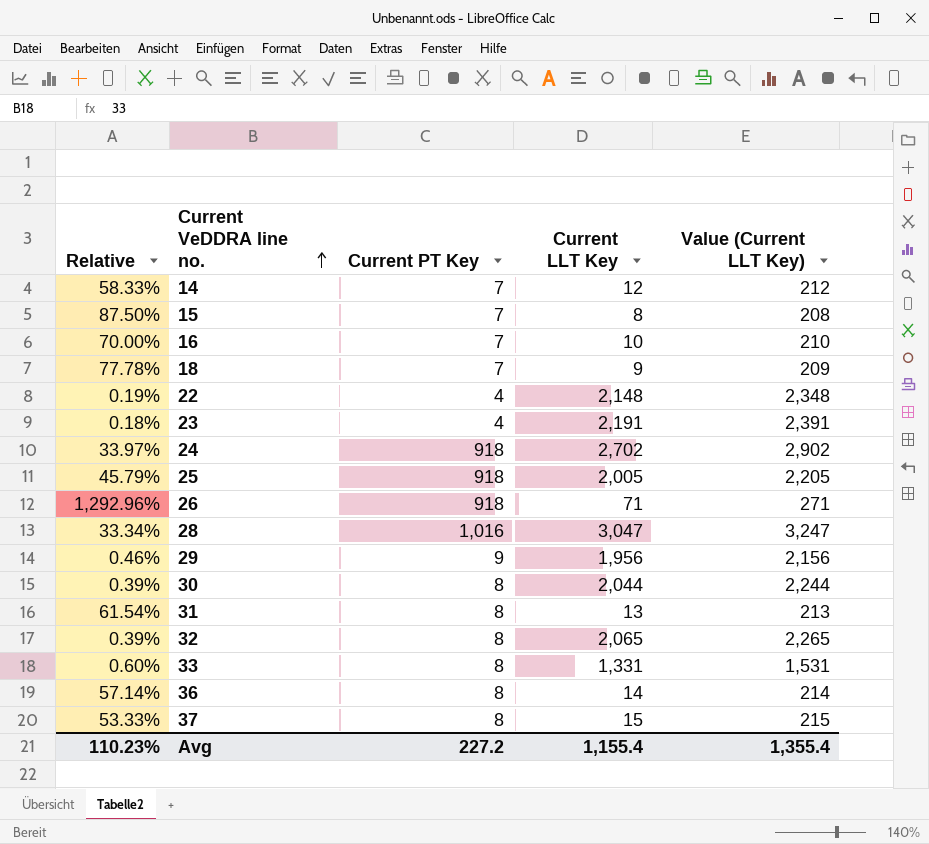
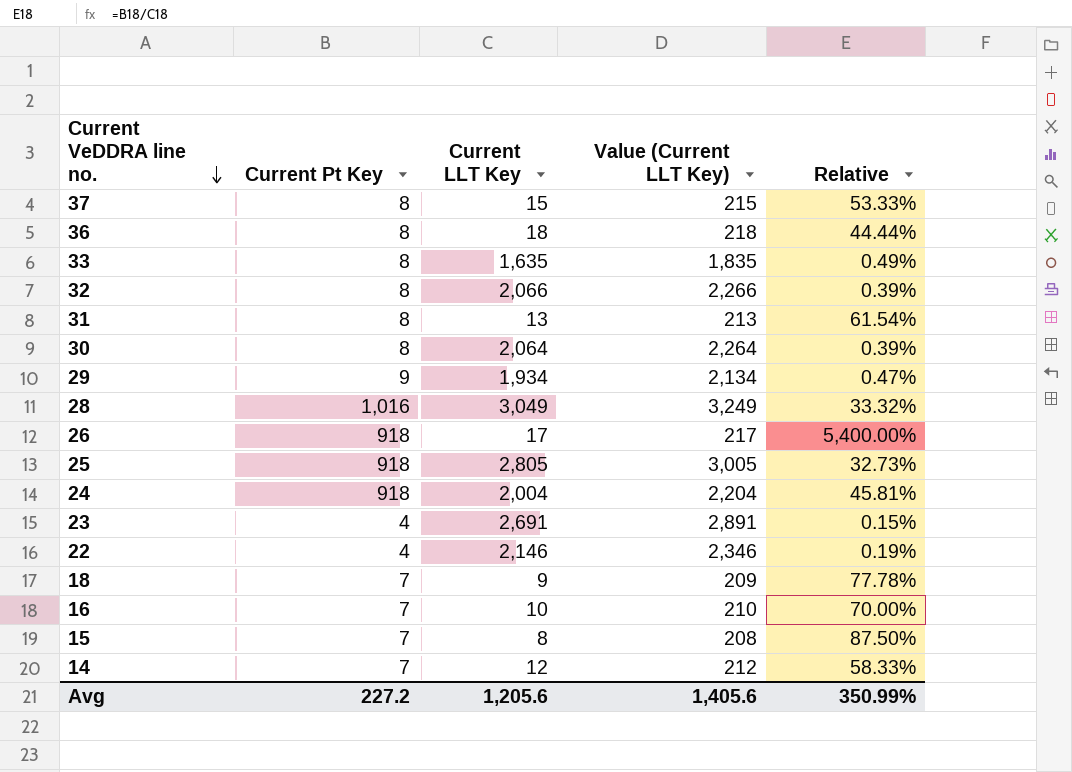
row order: Current VeDDRA line no. ascending -> Current VeDDRA line no. descending
column name: Current PT Key -> Current Pt Key
column Relative | position: 1 -> 5
36 | Current LLT Key: 14 -> 18
36 | Value (Current LLT Key): 214 -> 218
36 | Relative: 57.14% -> 44.44%
33 | Current LLT Key: 1,331 -> 1,635
33 | Value (Current LLT Key): 1,531 -> 1,835
33 | Relative: 0.60% -> 0.49%
32 | Current LLT Key: 2,065 -> 2,066
32 | Value (Current LLT Key): 2,265 -> 2,266
30 | Current LLT Key: 2,044 -> 2,064
30 | Value (Current LLT Key): 2,244 -> 2,264
29 | Current LLT Key: 1,956 -> 1,934
29 | Value (Current LLT Key): 2,156 -> 2,134
29 | Relative: 0.46% -> 0.47%
28 | Current LLT Key: 3,047 -> 3,049
28 | Value (Current LLT Key): 3,247 -> 3,249
28 | Relative: 33.34% -> 33.32%
26 | Current LLT Key: 71 -> 17
26 | Value (Current LLT Key): 271 -> 217
26 | Relative: 1,292.96% -> 5,400.00%
25 | Current LLT Key: 2,005 -> 2,805
25 | Value (Current LLT Key): 2,205 -> 3,005
25 | Relative: 45.79% -> 32.73%
24 | Current LLT Key: 2,702 -> 2,004
24 | Value (Current LLT Key): 2,902 -> 2,204
24 | Relative: 33.97% -> 45.81%
23 | Current LLT Key: 2,191 -> 2,691
23 | Value (Current LLT Key): 2,391 -> 2,891
23 | Relative: 0.18% -> 0.15%
22 | Current LLT Key: 2,148 -> 2,146
22 | Value (Current LLT Key): 2,348 -> 2,346
Avg | Current LLT Key: 1,155.4 -> 1,205.6
Avg | Value (Current LLT Key): 1,355.4 -> 1,405.6
Avg | Relative: 110.23% -> 350.99%

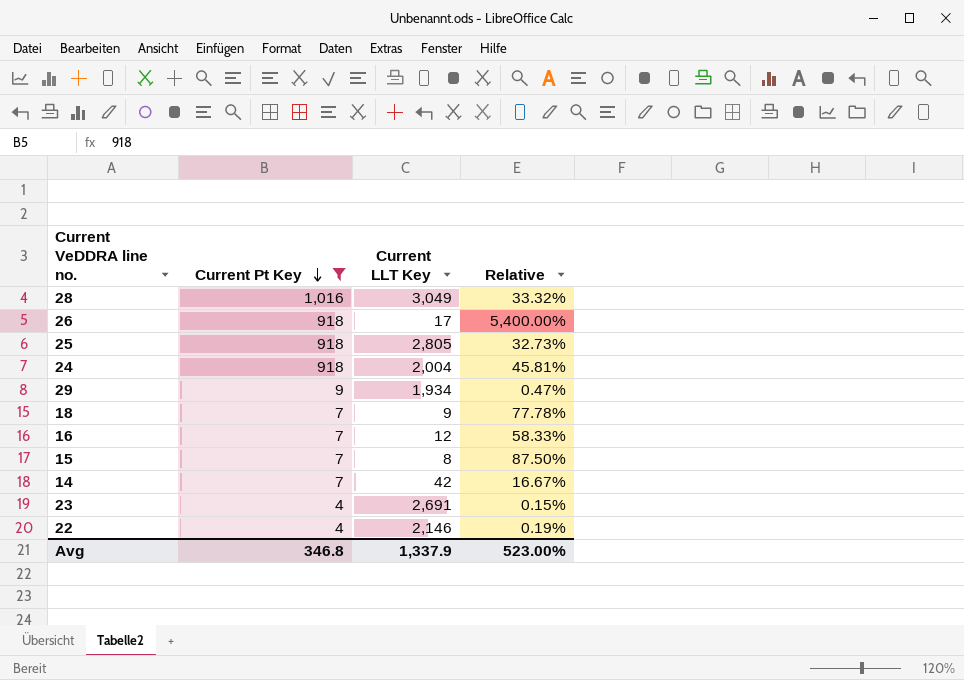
filter: none -> Current Pt Key != 8
row order: Current VeDDRA line no. descending -> Current Pt Key descending
column Value (Current LLT Key) | formula: [Current LLT Key] + 200 -> none
16 | Current LLT Key: 10 -> 12
16 | Relative: 70.00% -> 58.33%
14 | Current LLT Key: 12 -> 42
14 | Relative: 58.33% -> 16.67%
Avg | Current Pt Key: 227.2 -> 346.8
Avg | Current LLT Key: 1,205.6 -> 1,337.9
Avg | Relative: 350.99% -> 523.00%

